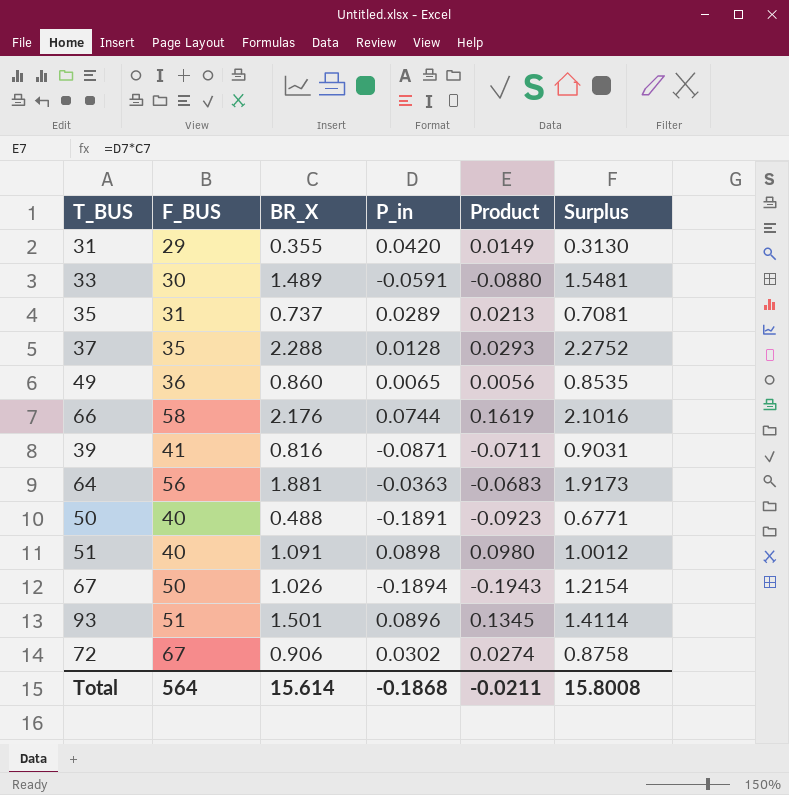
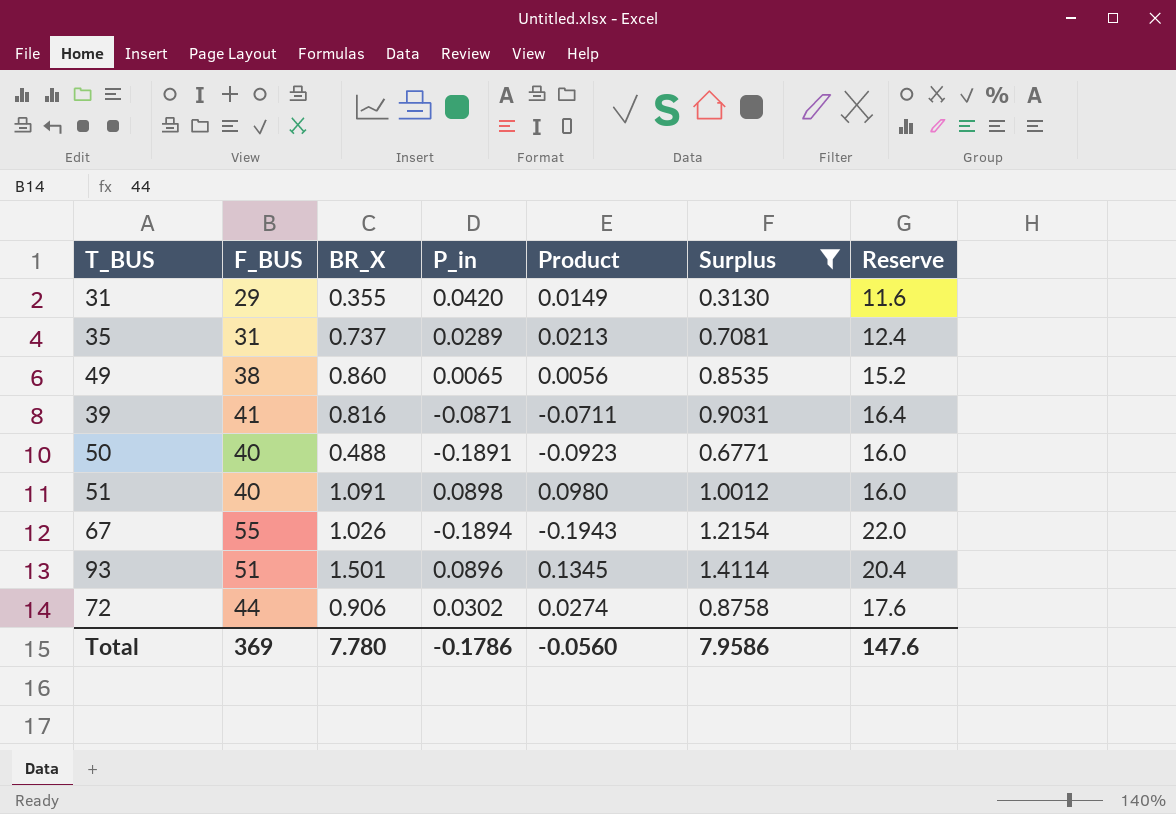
filter: none -> Surplus <= 1.4114
column Reserve | formula: none -> [F_BUS] * 0.4
49 | F_BUS: 36 -> 38
67 | F_BUS: 50 -> 55
72 | F_BUS: 67 -> 44
Total | F_BUS: 564 -> 369
Total | BR_X: 15.614 -> 7.780
Total | P_in: -0.1868 -> -0.1786
Total | Product: -0.0211 -> -0.0560
Total | Surplus: 15.8008 -> 7.9586

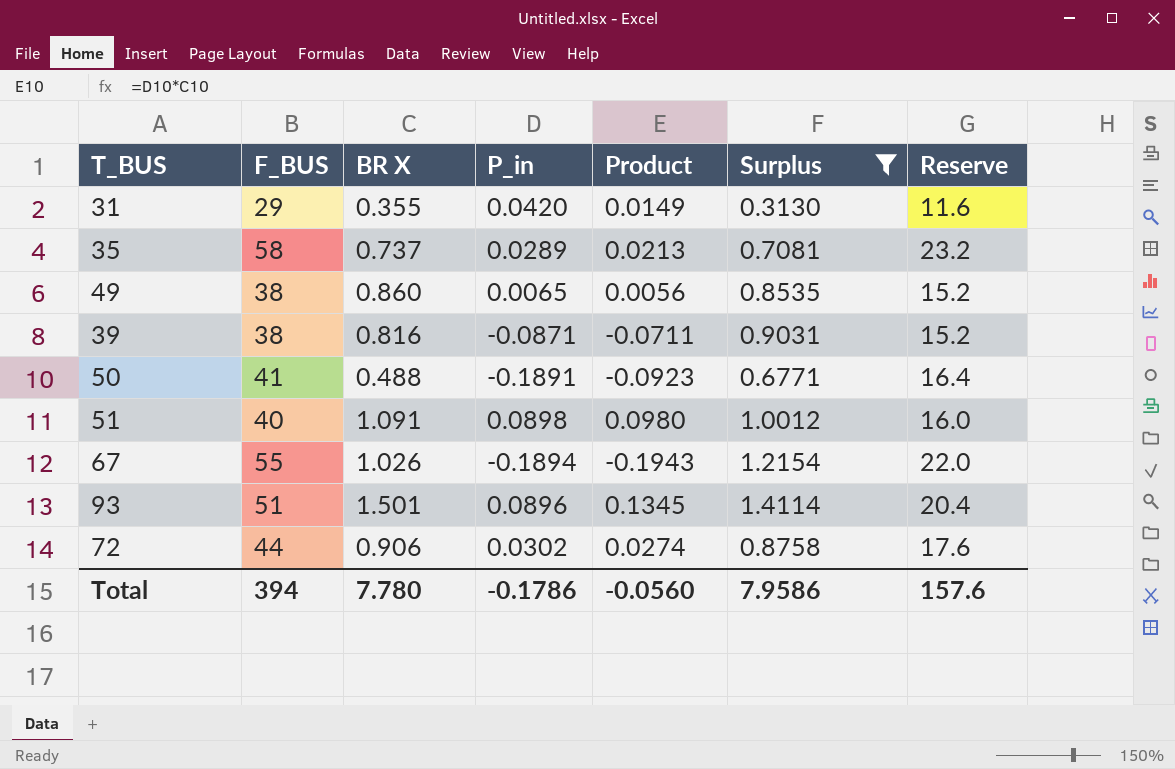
column name: BR_X -> BR X
35 | F_BUS: 31 -> 58
35 | Reserve: 12.4 -> 23.2
39 | F_BUS: 41 -> 38
39 | Reserve: 16.4 -> 15.2
50 | F_BUS: 40 -> 41
50 | Reserve: 16.0 -> 16.4
Total | F_BUS: 369 -> 394
Total | Reserve: 147.6 -> 157.6

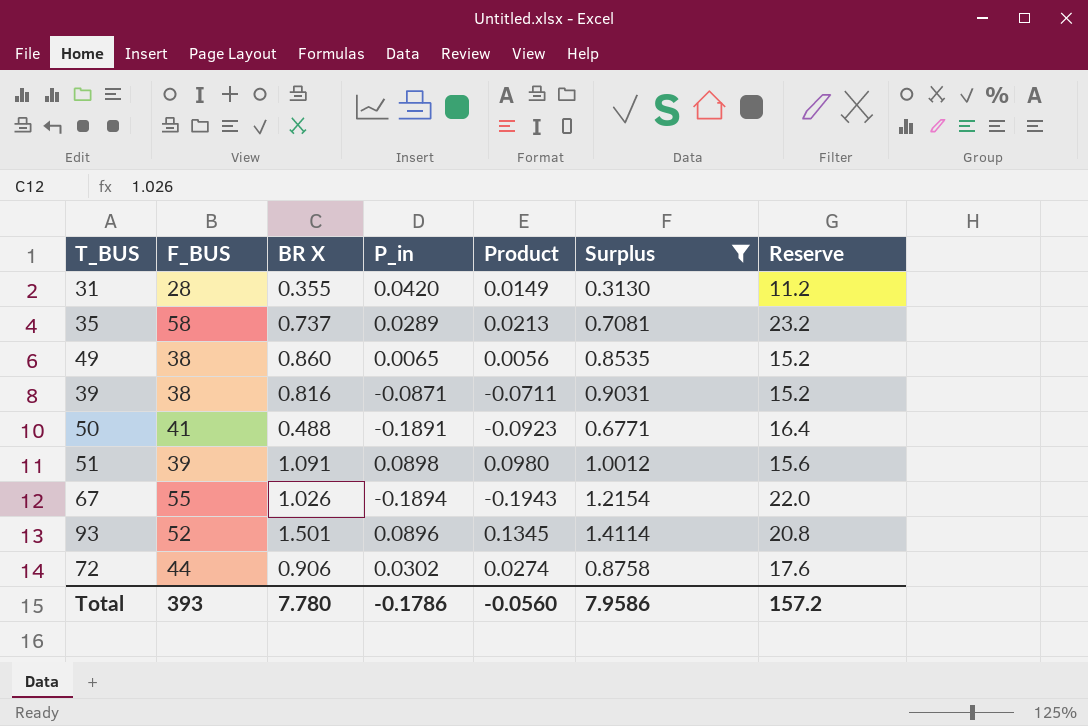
31 | F_BUS: 29 -> 28
31 | Reserve: 11.6 -> 11.2
51 | F_BUS: 40 -> 39
51 | Reserve: 16.0 -> 15.6
93 | F_BUS: 51 -> 52
93 | Reserve: 20.4 -> 20.8
Total | F_BUS: 394 -> 393
Total | Reserve: 157.6 -> 157.2

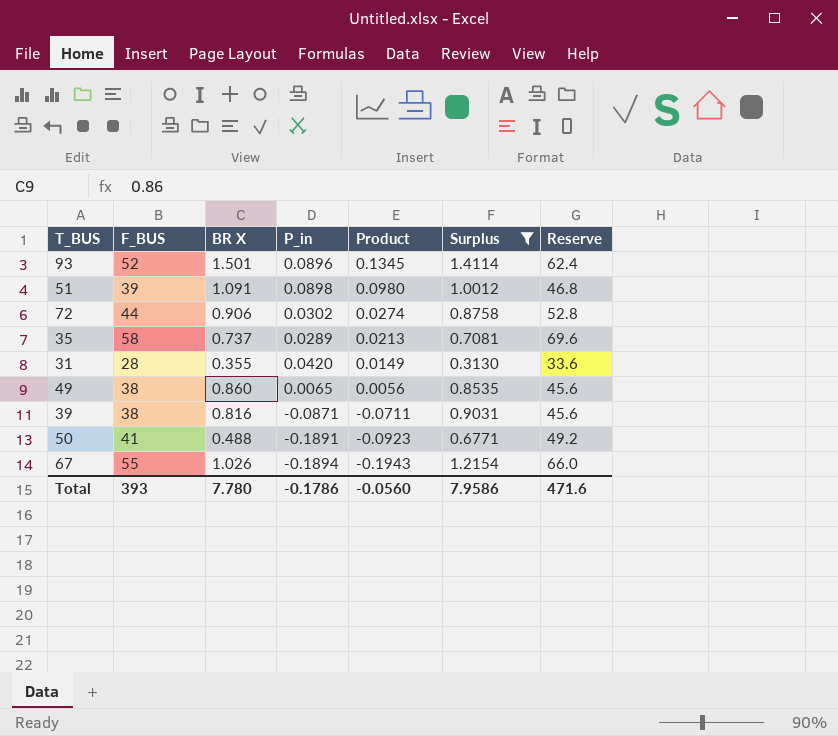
row order: none -> Product descending
column Reserve | formula: [F_BUS] * 0.4 -> [F_BUS] * 1.2
Total | Reserve: 157.2 -> 471.6

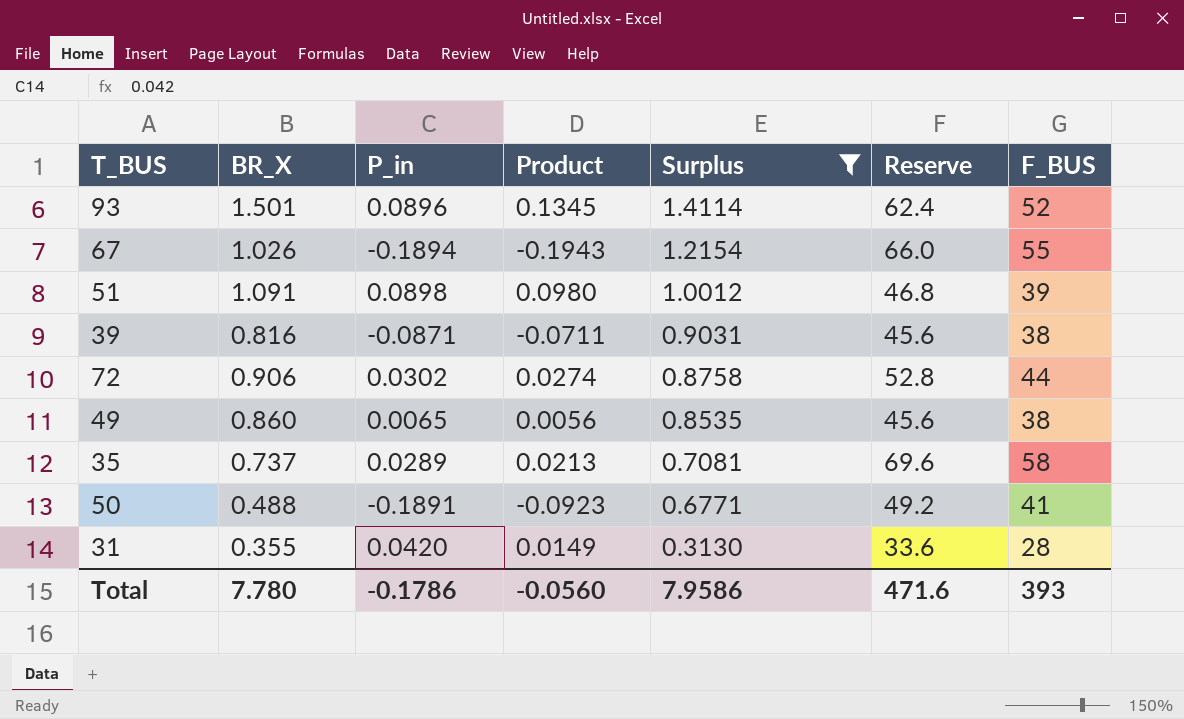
row order: Product descending -> Surplus descending
column name: BR X -> BR_X
column F_BUS | position: 2 -> 7

